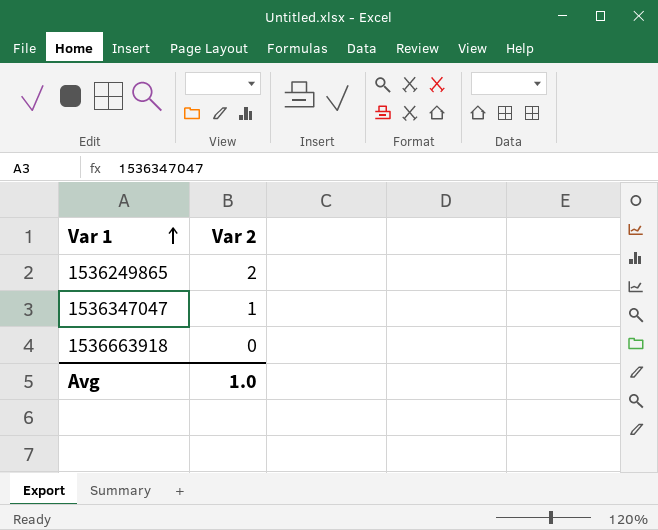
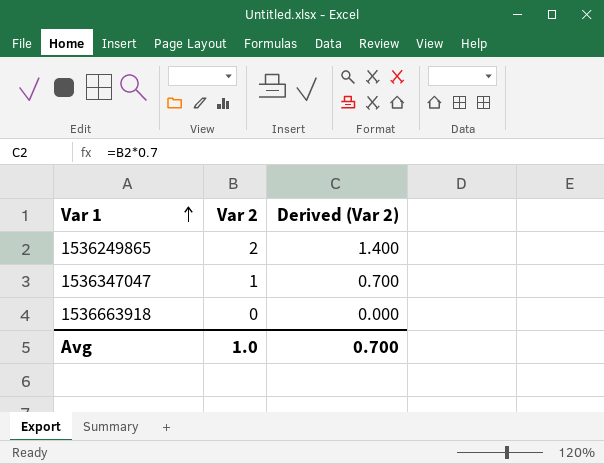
column Derived (Var 2) | formula: none -> [Var 2] * 0.7

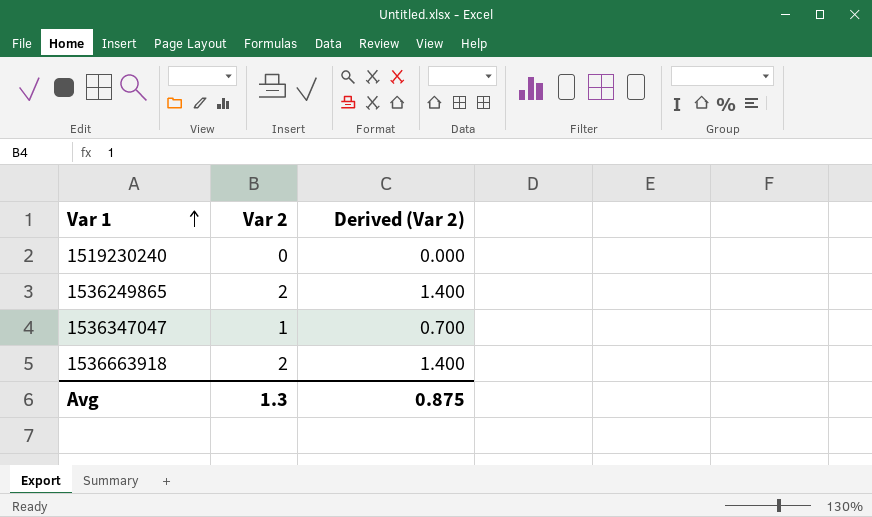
row 1519230240: none -> 0 | 0.000
1536663918 | Var 2: 0 -> 2
1536663918 | Derived (Var 2): 0.000 -> 1.400
Avg | Var 2: 1.0 -> 1.3
Avg | Derived (Var 2): 0.700 -> 0.875

